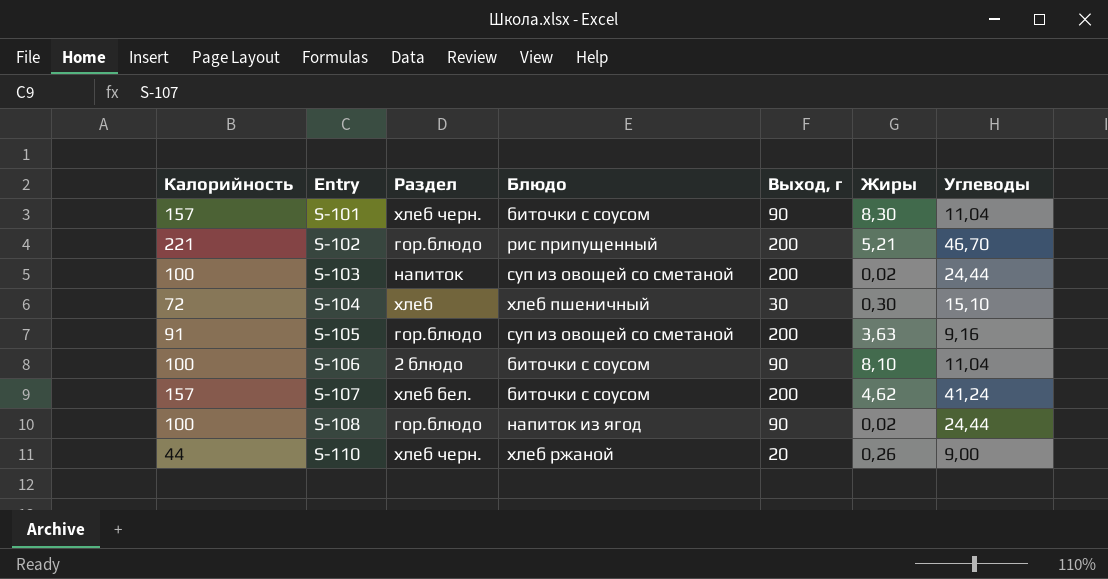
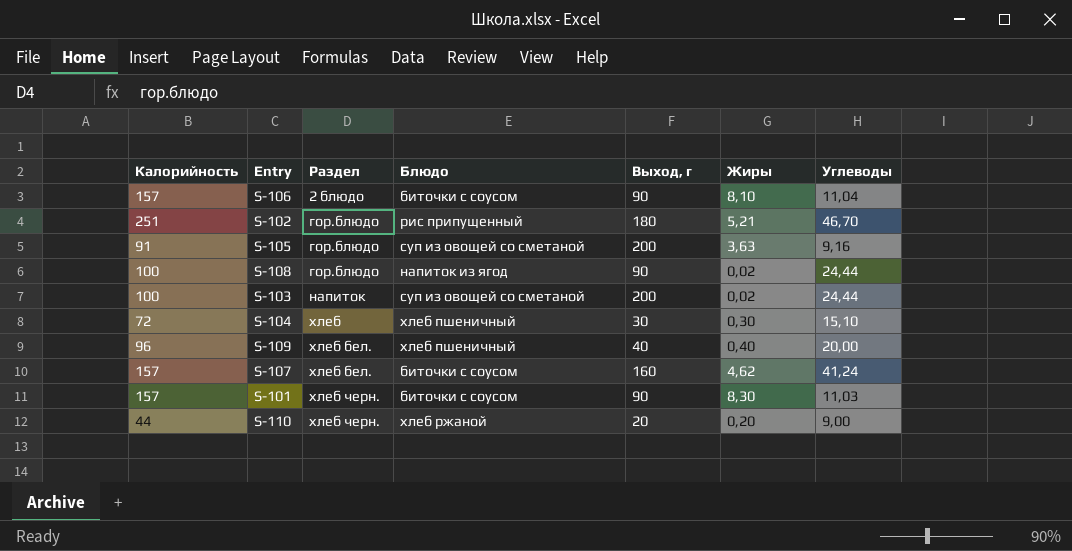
row order: Entry ascending -> Раздел ascending
S-106 | Калорийность: 100 -> 157
S-102 | Калорийность: 221 -> 251
S-102 | Выход, г: 200 -> 180
row S-109: none -> 96 | хлеб бел. | хлеб пшеничный | 40 | 0,40 | 20,00
S-107 | Выход, г: 200 -> 160
S-101 | Углеводы: 11,04 -> 11,03
S-110 | Жиры: 0,26 -> 0,20

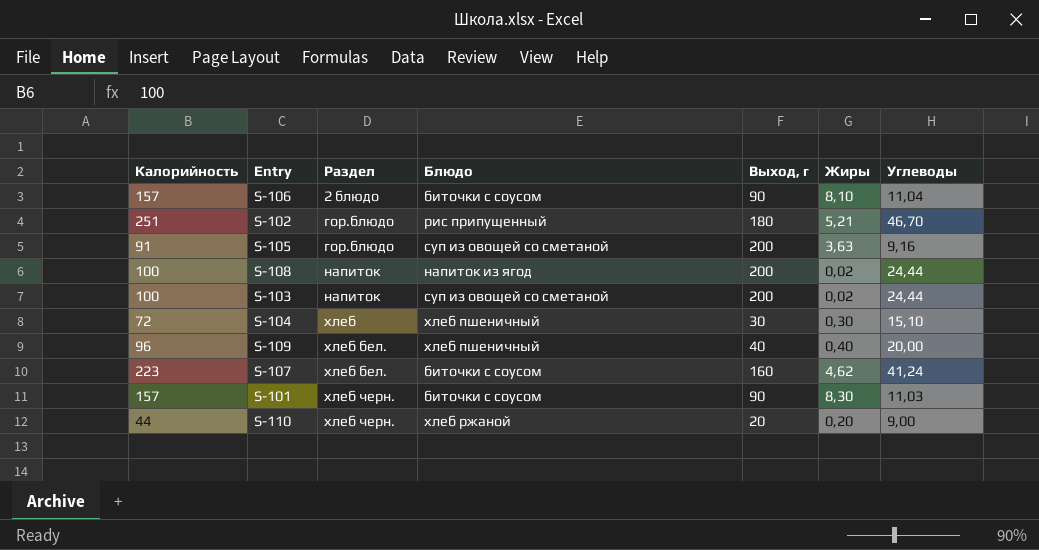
S-108 | Раздел: гор.блюдо -> напиток
S-108 | Выход, г: 90 -> 200
S-107 | Калорийность: 157 -> 223

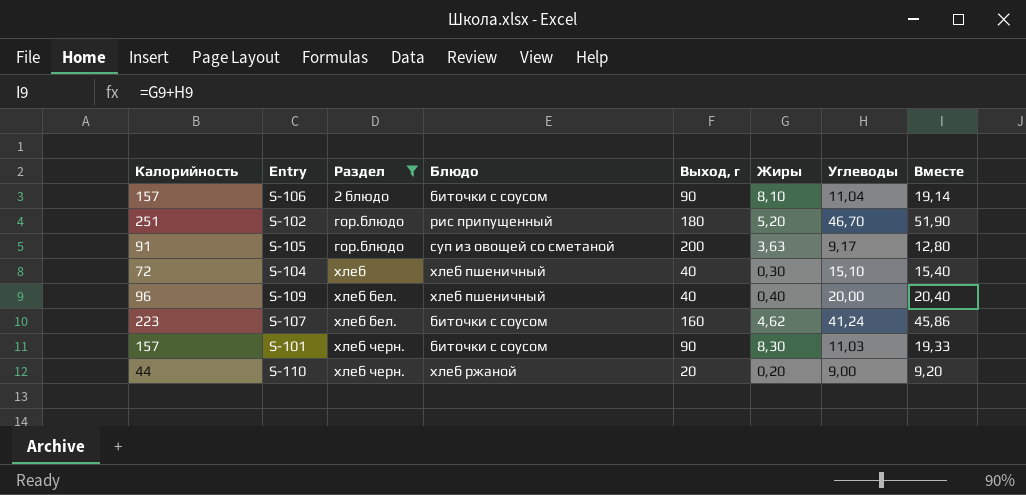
filter: none -> Раздел != напиток
column Вместе | formula: none -> [Жиры] + [Углеводы]
S-102 | Жиры: 5,21 -> 5,20
S-105 | Углеводы: 9,16 -> 9,17
S-104 | Выход, г: 30 -> 40

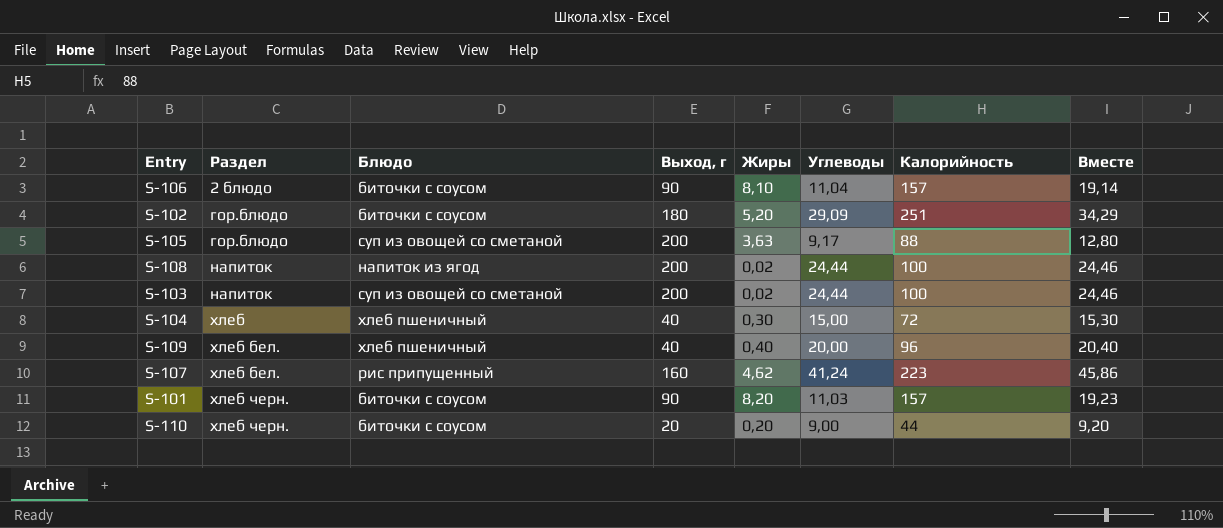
filter: Раздел != напиток -> none
column Калорийность | position: 1 -> 7
S-102 | Блюдо: рис припущенный -> биточки с соусом
S-102 | Углеводы: 46,70 -> 29,09
S-102 | Вместе: 51,90 -> 34,29
S-105 | Калорийность: 91 -> 88
S-104 | Углеводы: 15,10 -> 15,00
S-104 | Вместе: 15,40 -> 15,30
S-107 | Блюдо: биточки с соусом -> рис припущенный
S-101 | Жиры: 8,30 -> 8,20
S-101 | Вместе: 19,33 -> 19,23
S-110 | Блюдо: хлеб ржаной -> биточки с соусом

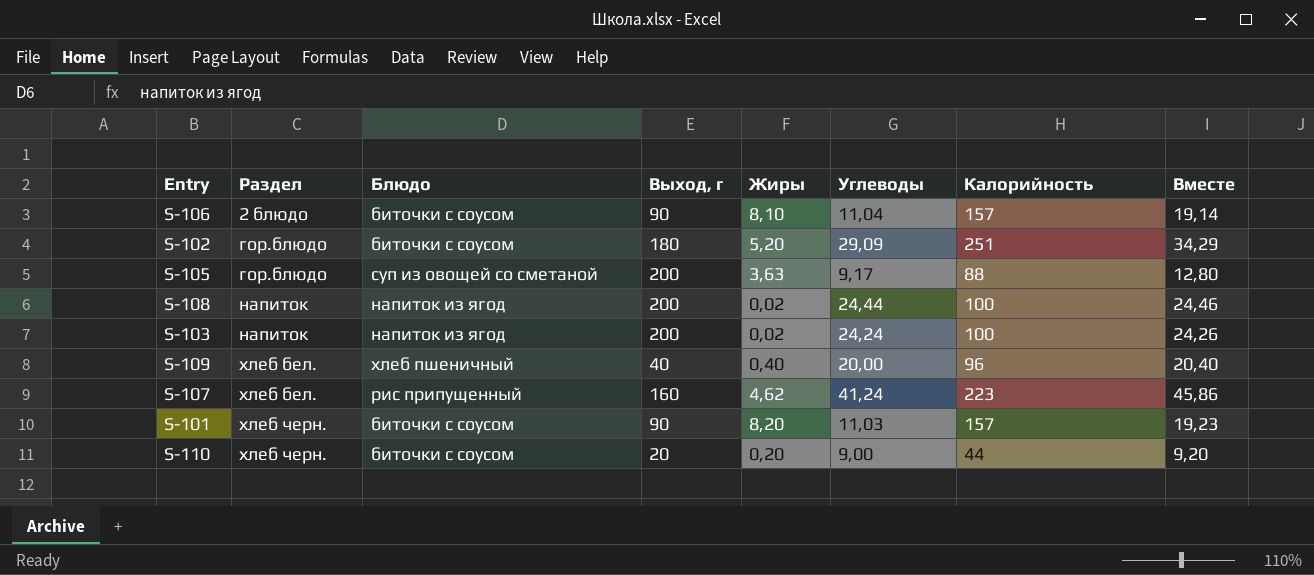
row S-104: хлеб | хлеб пшеничный | 40 | 0,30 | 15,00 | 72 | 15,30 -> none
S-103 | Блюдо: суп из овощей со сметаной -> напиток из ягод
S-103 | Углеводы: 24,44 -> 24,24
S-103 | Вместе: 24,46 -> 24,26

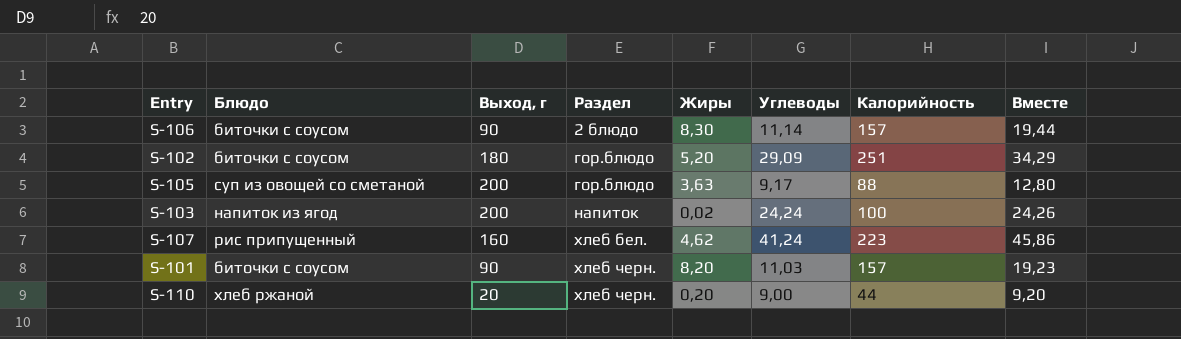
column Раздел | position: 2 -> 4
row S-108: напиток | напиток из ягод | 200 | 0,02 | 24,44 | 100 | 24,46 -> none
row S-109: хлеб бел. | хлеб пшеничный | 40 | 0,40 | 20,00 | 96 | 20,40 -> none
S-106 | Жиры: 8,10 -> 8,30
S-106 | Углеводы: 11,04 -> 11,14
S-106 | Вместе: 19,14 -> 19,44
S-110 | Блюдо: биточки с соусом -> хлеб ржаной

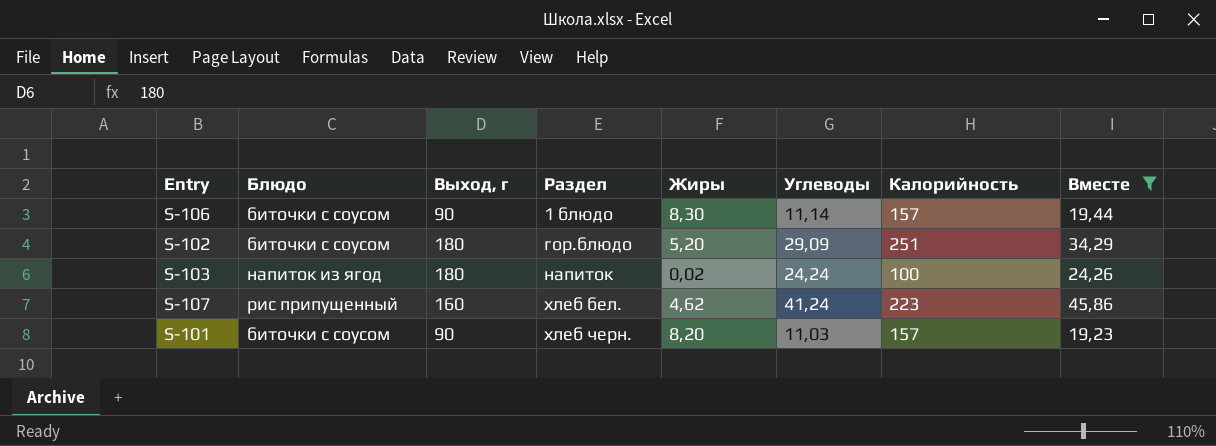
filter: none -> Вместе >= 19,23
S-106 | Раздел: 2 блюдо -> 1 блюдо
S-103 | Выход, г: 200 -> 180

